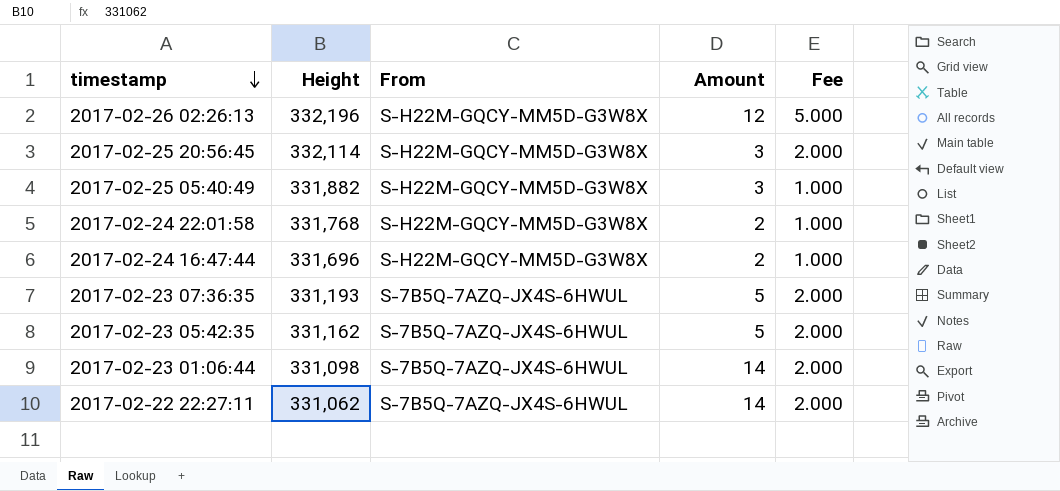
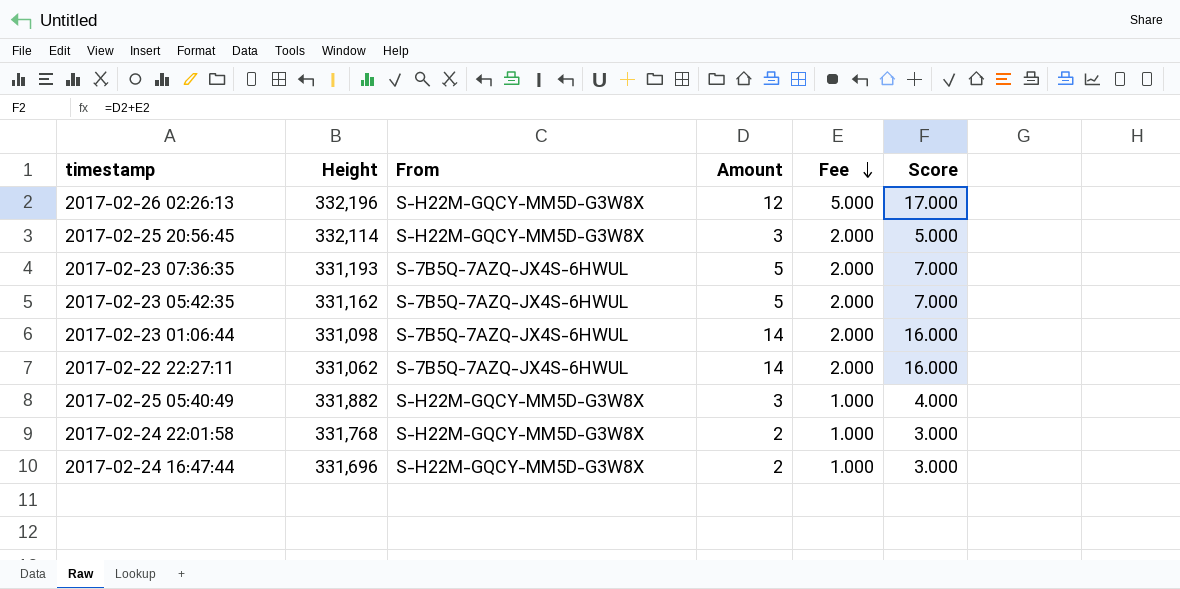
row order: timestamp descending -> Fee descending
column Score | formula: none -> [Amount] + [Fee]

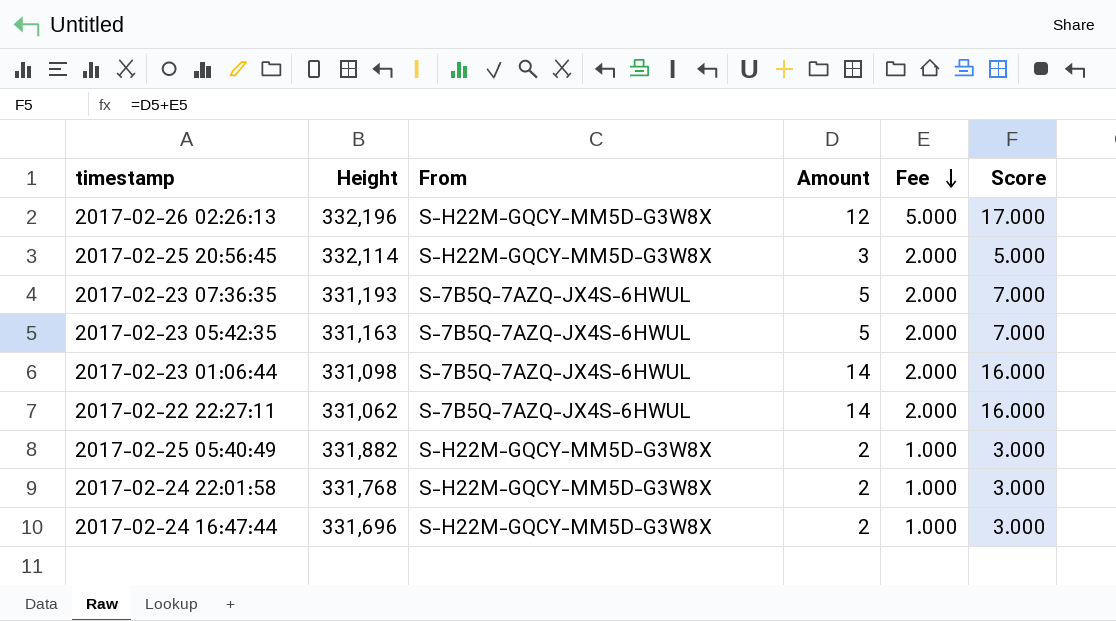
2017-02-23 05:42:35 | Height: 331,162 -> 331,163
2017-02-25 05:40:49 | Amount: 3 -> 2
2017-02-25 05:40:49 | Score: 4.000 -> 3.000

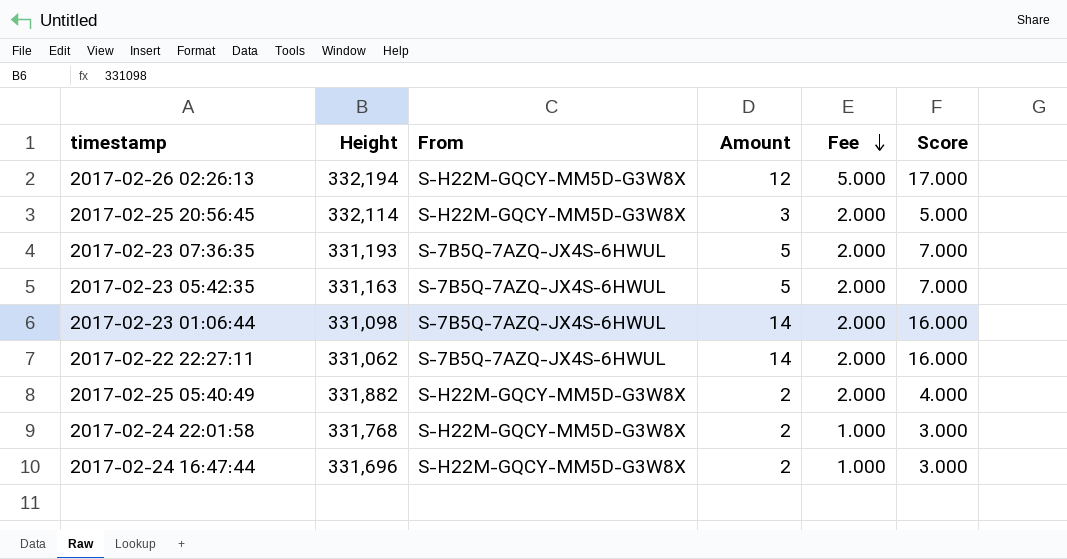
2017-02-26 02:26:13 | Height: 332,196 -> 332,194
2017-02-25 05:40:49 | Fee: 1.000 -> 2.000
2017-02-25 05:40:49 | Score: 3.000 -> 4.000

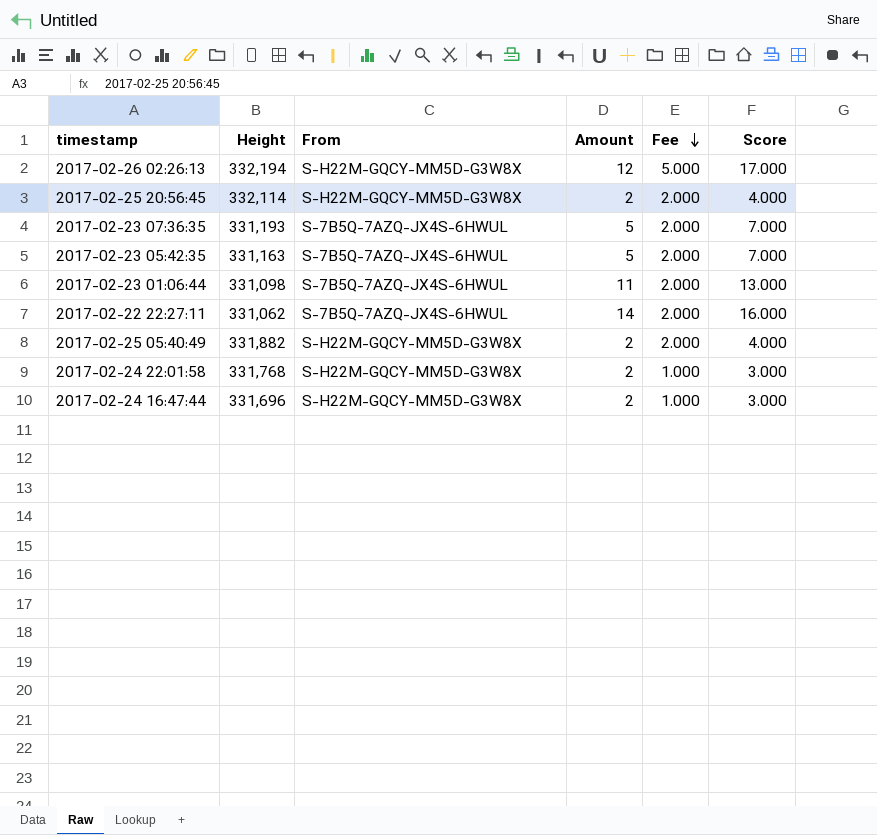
2017-02-25 20:56:45 | Amount: 3 -> 2
2017-02-25 20:56:45 | Score: 5.000 -> 4.000
2017-02-23 01:06:44 | Amount: 14 -> 11
2017-02-23 01:06:44 | Score: 16.000 -> 13.000

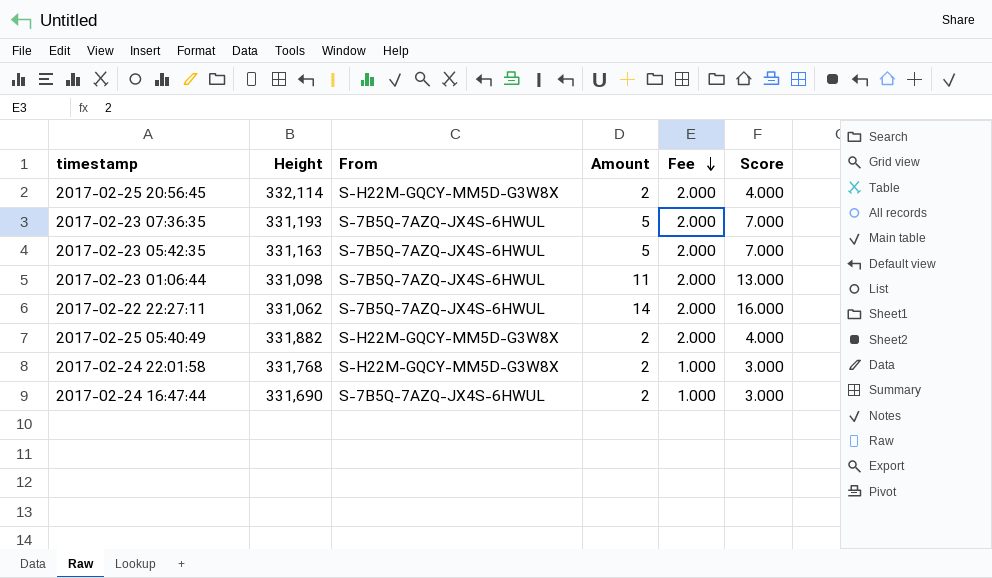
row 2017-02-26 02:26:13: 332,194 | S-H22M-GQCY-MM5D-G3W8X | 12 | 5.000 | 17.000 -> none
2017-02-24 16:47:44 | Height: 331,696 -> 331,690
2017-02-24 16:47:44 | From: S-H22M-GQCY-MM5D-G3W8X -> S-7B5Q-7AZQ-JX4S-6HWUL

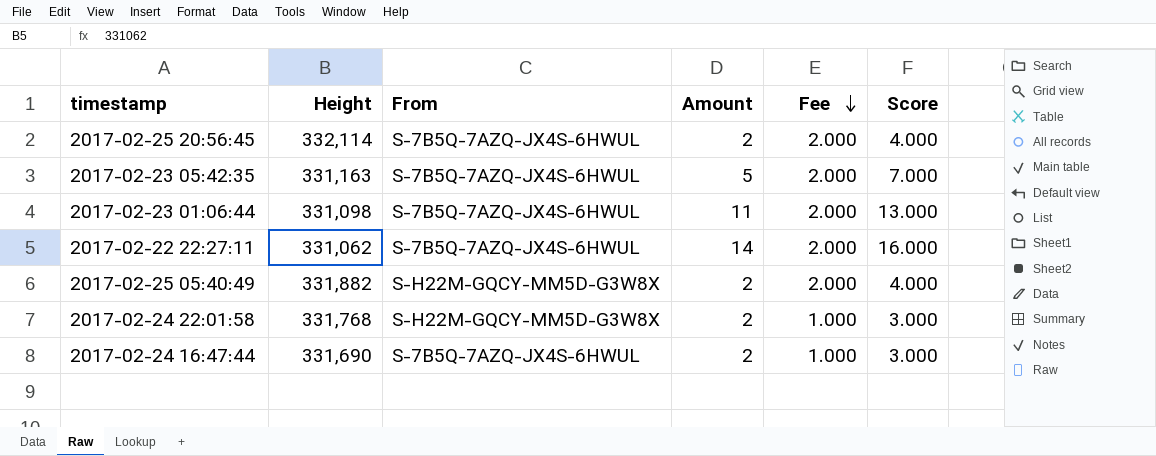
row 2017-02-23 07:36:35: 331,193 | S-7B5Q-7AZQ-JX4S-6HWUL | 5 | 2.000 | 7.000 -> none
2017-02-25 20:56:45 | From: S-H22M-GQCY-MM5D-G3W8X -> S-7B5Q-7AZQ-JX4S-6HWUL

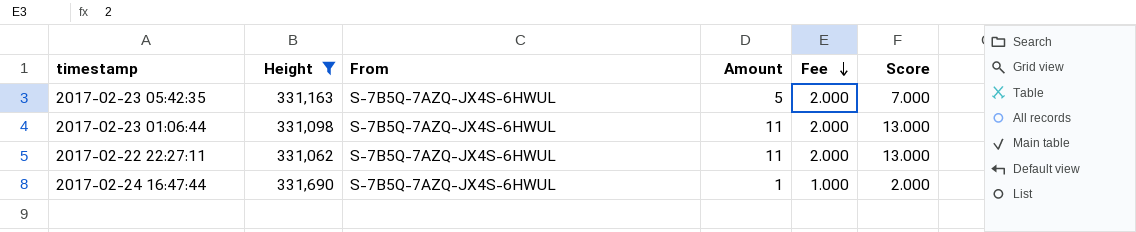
filter: none -> Height <= 331,690
2017-02-22 22:27:11 | Amount: 14 -> 11
2017-02-22 22:27:11 | Score: 16.000 -> 13.000
2017-02-24 16:47:44 | Amount: 2 -> 1
2017-02-24 16:47:44 | Score: 3.000 -> 2.000

